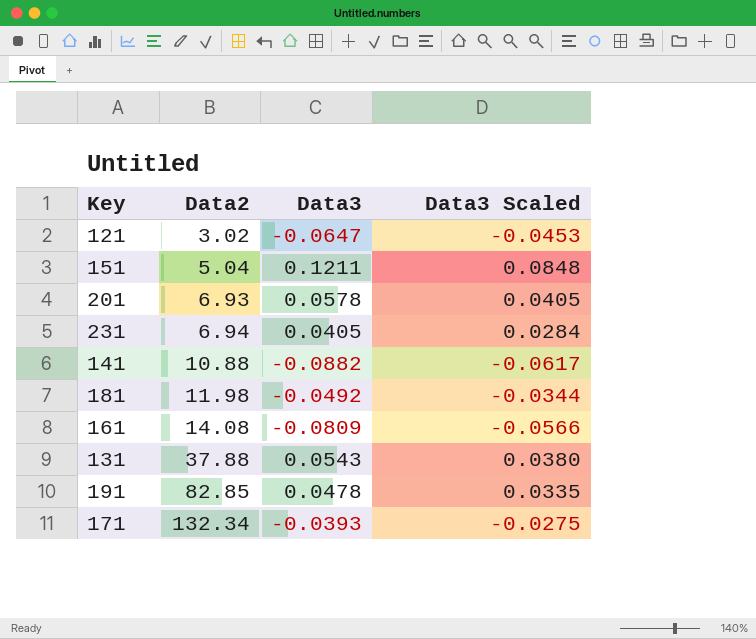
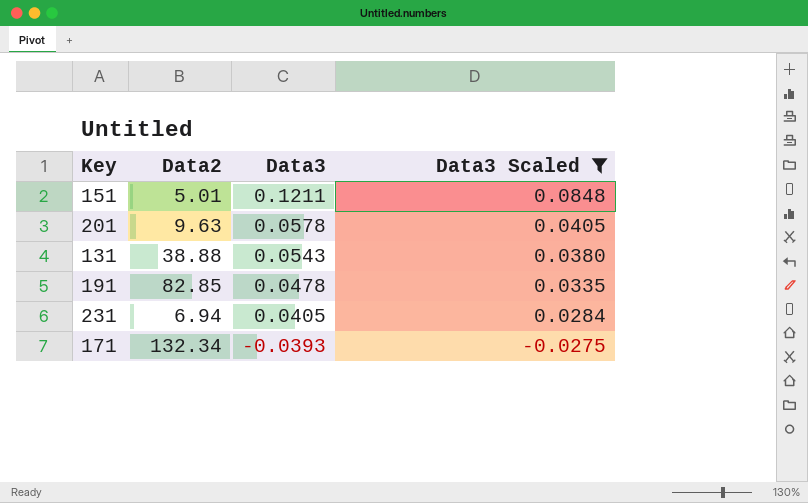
filter: none -> Data3 Scaled >= -0.0275
row order: Data2 ascending -> Data3 descending
151 | Data2: 5.04 -> 5.01
201 | Data2: 6.93 -> 9.63
131 | Data2: 37.88 -> 38.88

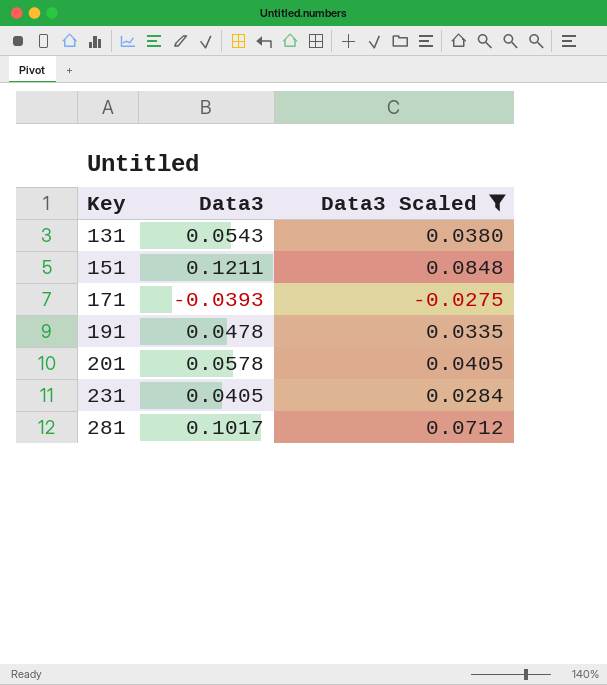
row order: Data3 descending -> Key ascending
column Data2 | position: 2 -> none
row 281: none -> 0.1017 | 0.0712

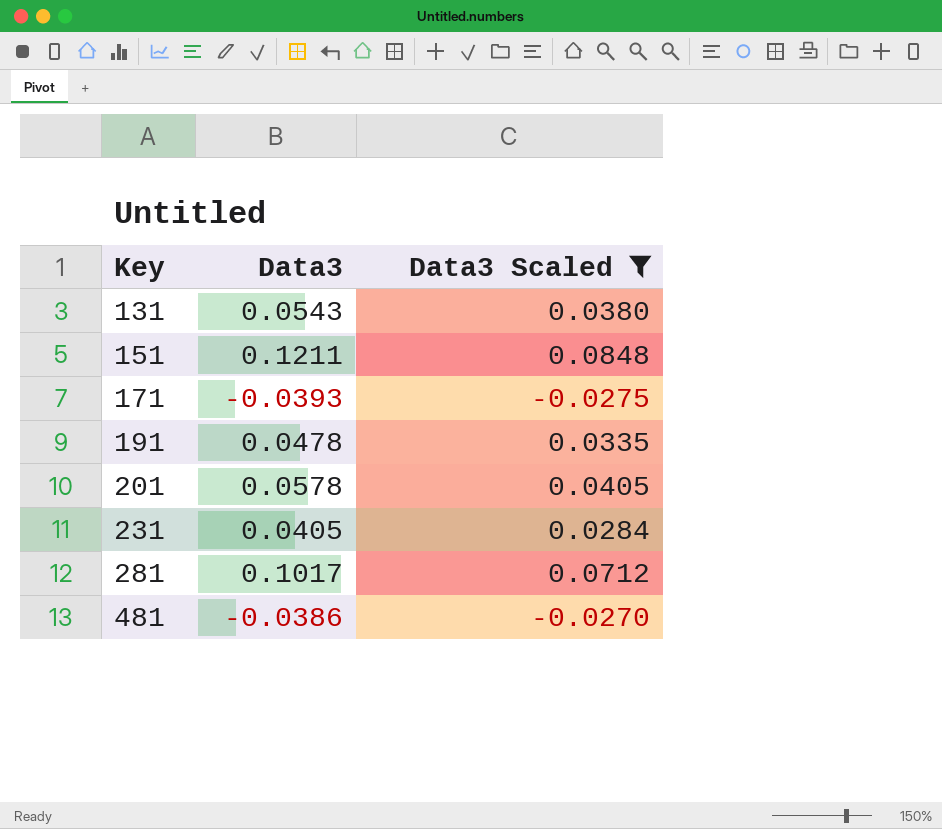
row 481: none -> -0.0386 | -0.0270

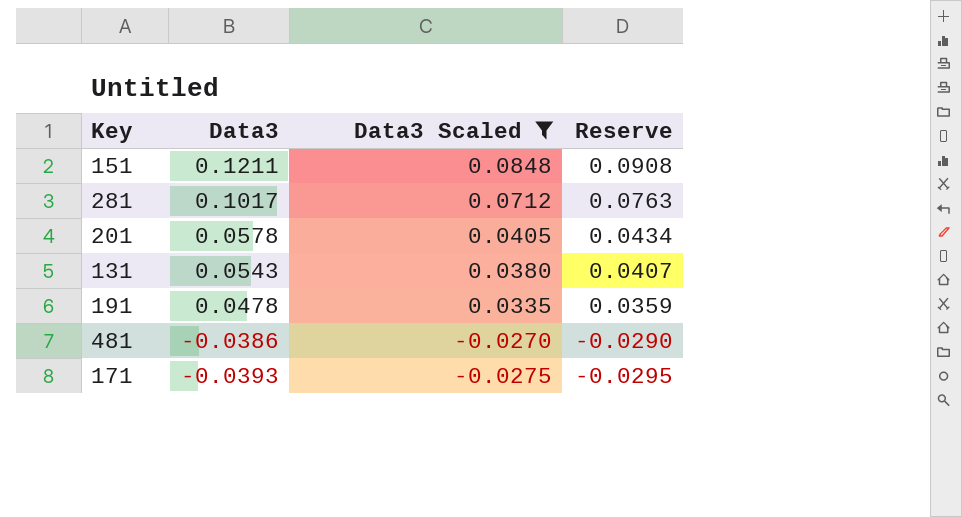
row order: Key ascending -> Data3 descending
column Reserve | formula: none -> [Data3] * 0.75
row 231: 0.0405 | 0.0284 -> none

